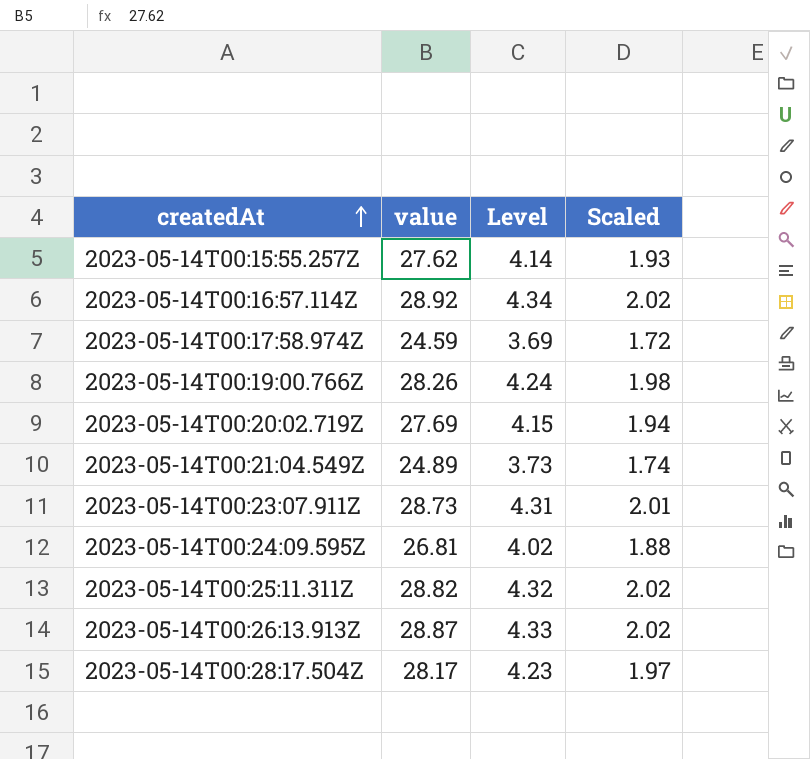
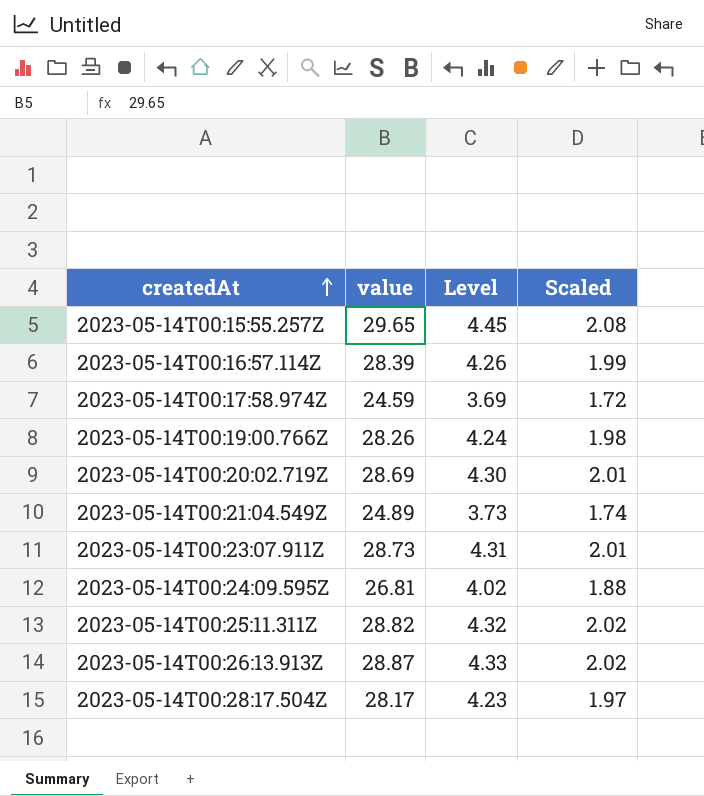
2023-05-14T00:15:55.257Z | value: 27.62 -> 29.65
2023-05-14T00:15:55.257Z | Level: 4.14 -> 4.45
2023-05-14T00:15:55.257Z | Scaled: 1.93 -> 2.08
2023-05-14T00:16:57.114Z | value: 28.92 -> 28.39
2023-05-14T00:16:57.114Z | Level: 4.34 -> 4.26
2023-05-14T00:16:57.114Z | Scaled: 2.02 -> 1.99
2023-05-14T00:20:02.719Z | value: 27.69 -> 28.69
2023-05-14T00:20:02.719Z | Level: 4.15 -> 4.30
2023-05-14T00:20:02.719Z | Scaled: 1.94 -> 2.01

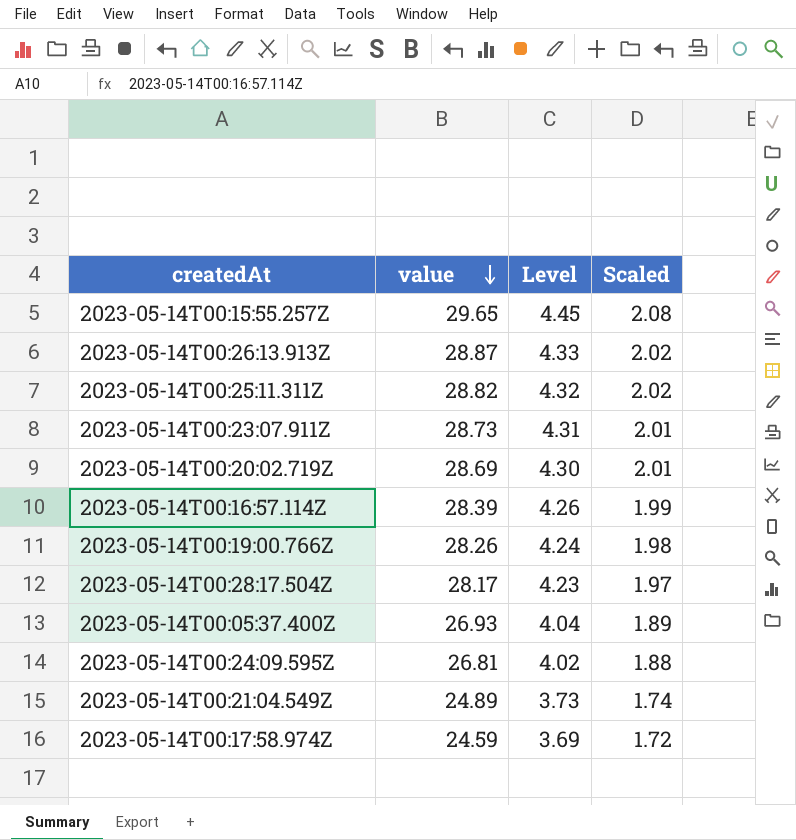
row order: createdAt ascending -> value descending
row 2023-05-14T00:05:37.400Z: none -> 26.93 | 4.04 | 1.89

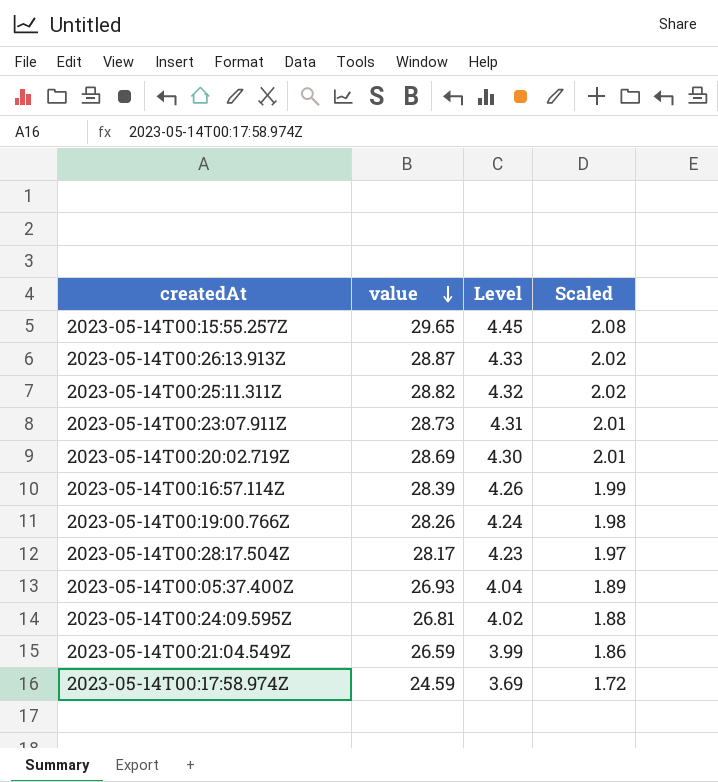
2023-05-14T00:21:04.549Z | value: 24.89 -> 26.59
2023-05-14T00:21:04.549Z | Level: 3.73 -> 3.99
2023-05-14T00:21:04.549Z | Scaled: 1.74 -> 1.86

